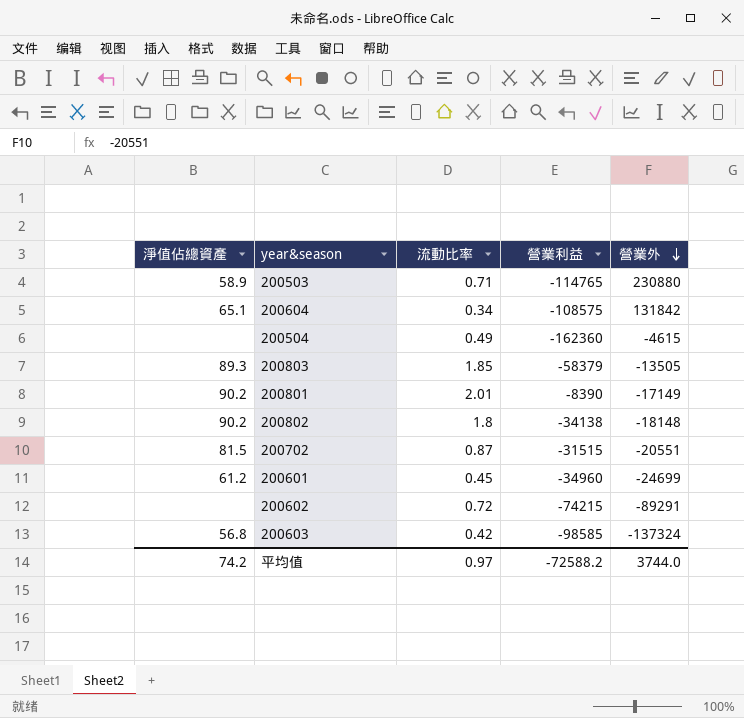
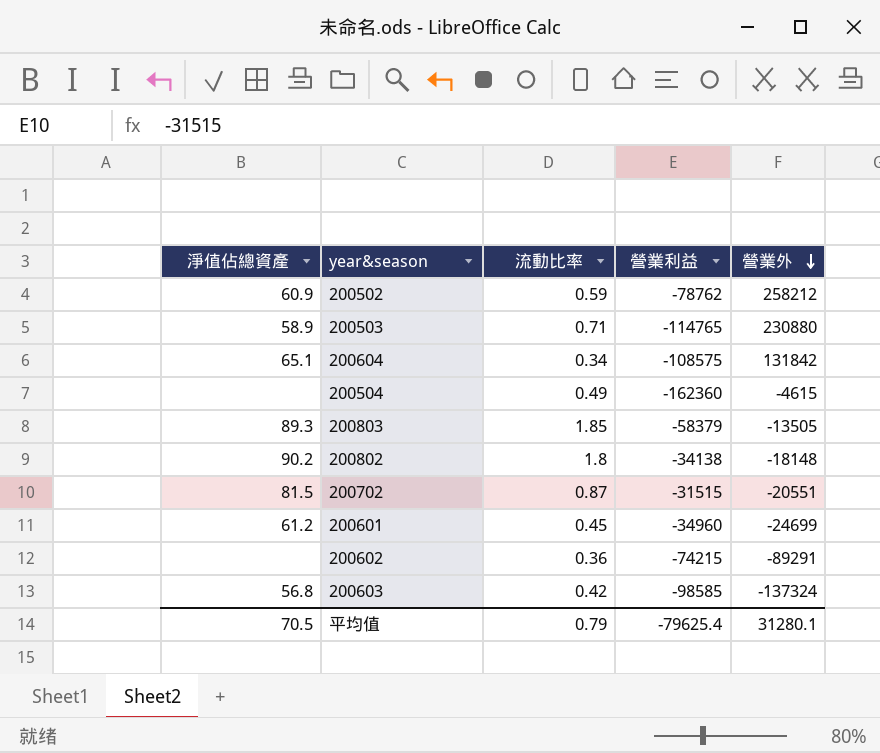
row 200801: 90.2 | 2.01 | -8390 | -17149 -> none
row 200502: none -> 60.9 | 0.59 | -78762 | 258212
200602 | 流動比率: 0.72 -> 0.36
平均值 | 淨值佔總資產: 74.2 -> 70.5
平均值 | 流動比率: 0.97 -> 0.79
平均值 | 營業利益: -72588.2 -> -79625.4
平均值 | 營業外: 3744.0 -> 31280.1

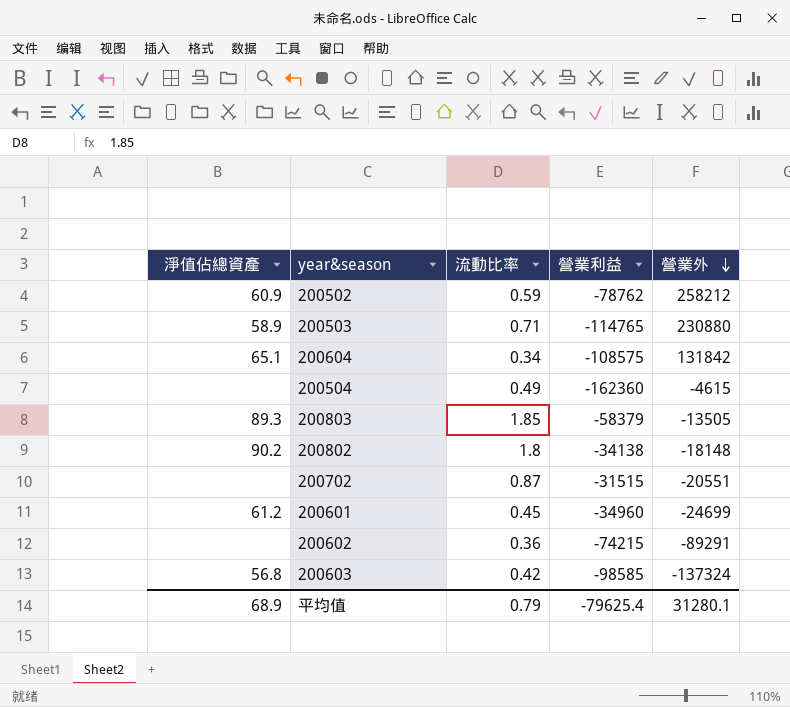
200702 | 淨值佔總資產: 81.5 -> none
平均值 | 淨值佔總資產: 70.5 -> 68.9

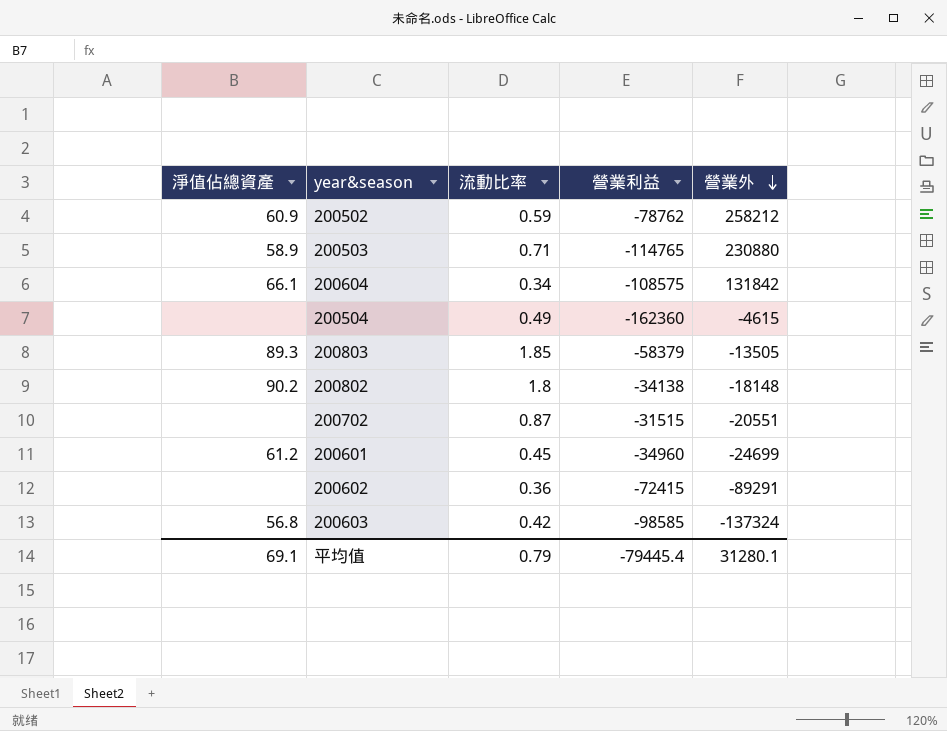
200604 | 淨值佔總資產: 65.1 -> 66.1
200602 | 營業利益: -74215 -> -72415
平均值 | 淨值佔總資產: 68.9 -> 69.1
平均值 | 營業利益: -79625.4 -> -79445.4

